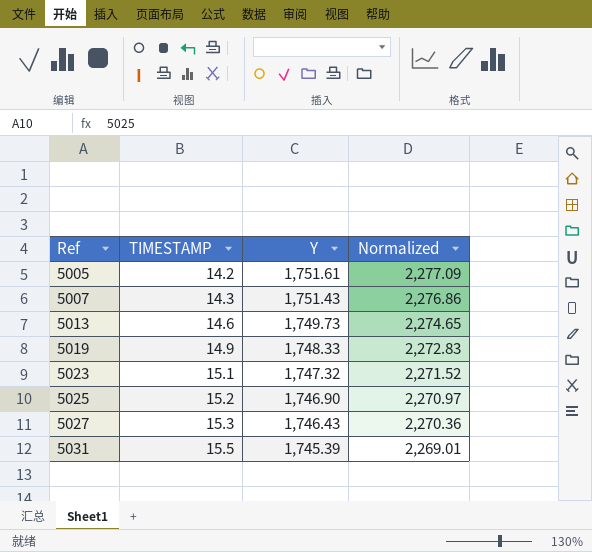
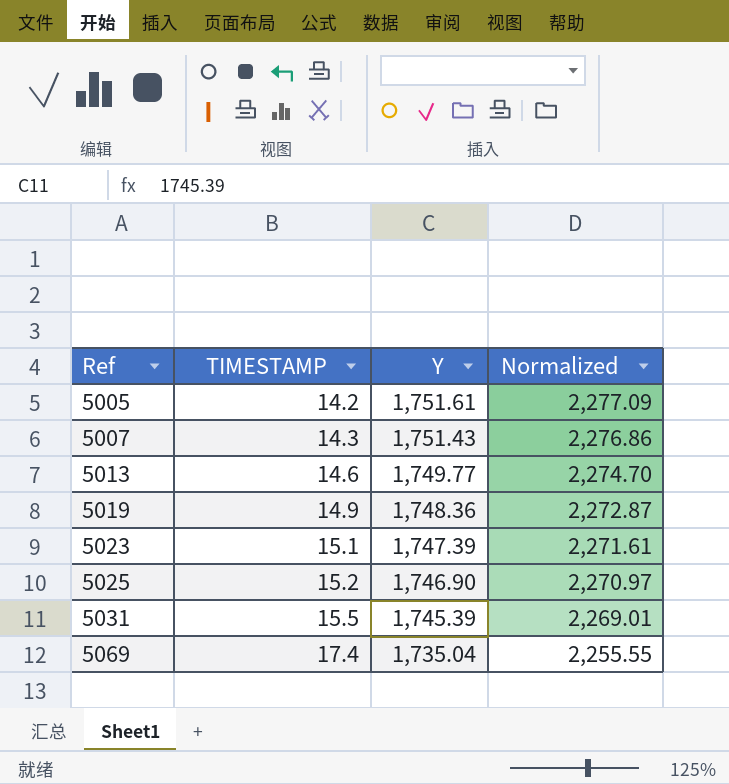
row 5027: 15.3 | 1,746.43 | 2,270.36 -> none
5013 | Y: 1,749.73 -> 1,749.77
5013 | Normalized: 2,274.65 -> 2,274.70
5019 | Y: 1,748.33 -> 1,748.36
5019 | Normalized: 2,272.83 -> 2,272.87
5023 | Y: 1,747.32 -> 1,747.39
5023 | Normalized: 2,271.52 -> 2,271.61
row 5069: none -> 17.4 | 1,735.04 | 2,255.55

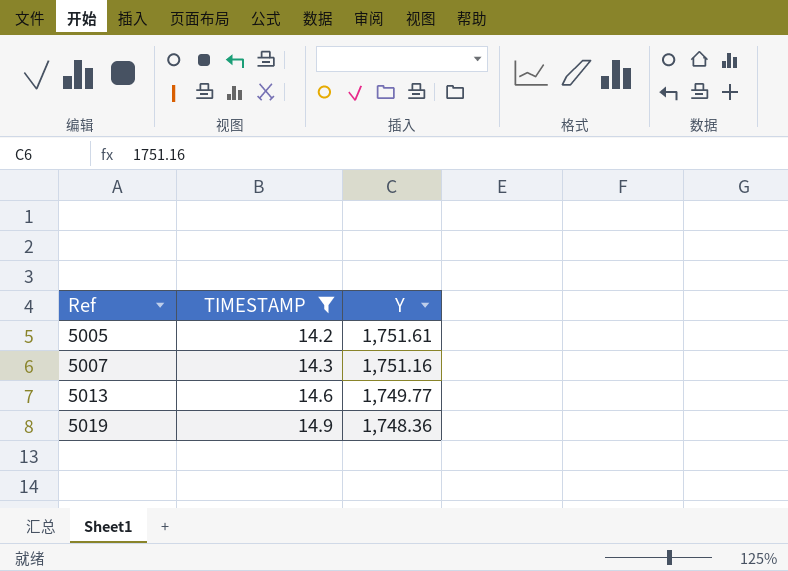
filter: none -> TIMESTAMP <= 14.9
column Normalized | formula: [Y] * 1.3 -> none
5007 | Y: 1,751.43 -> 1,751.16

